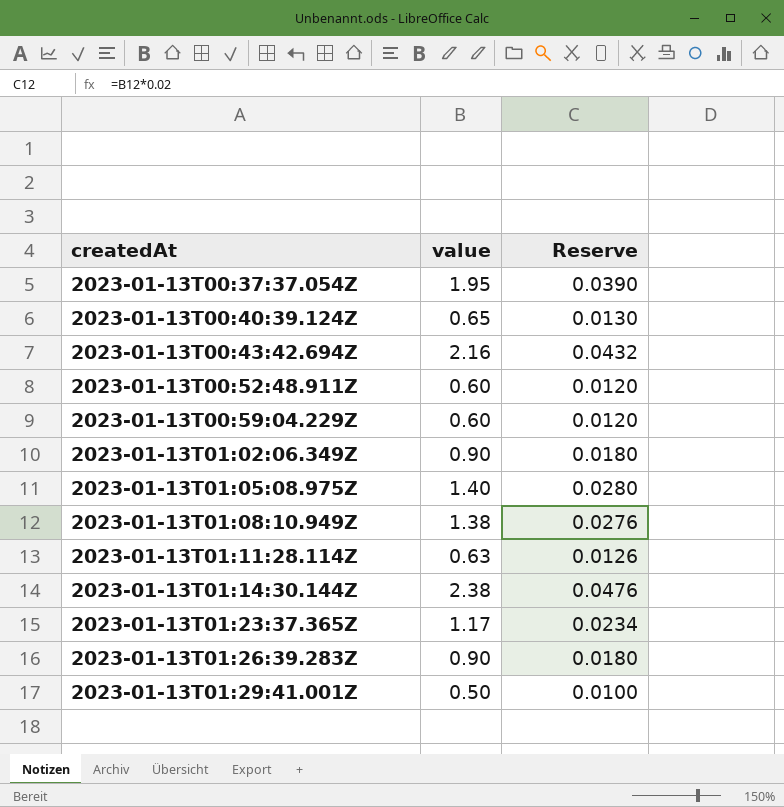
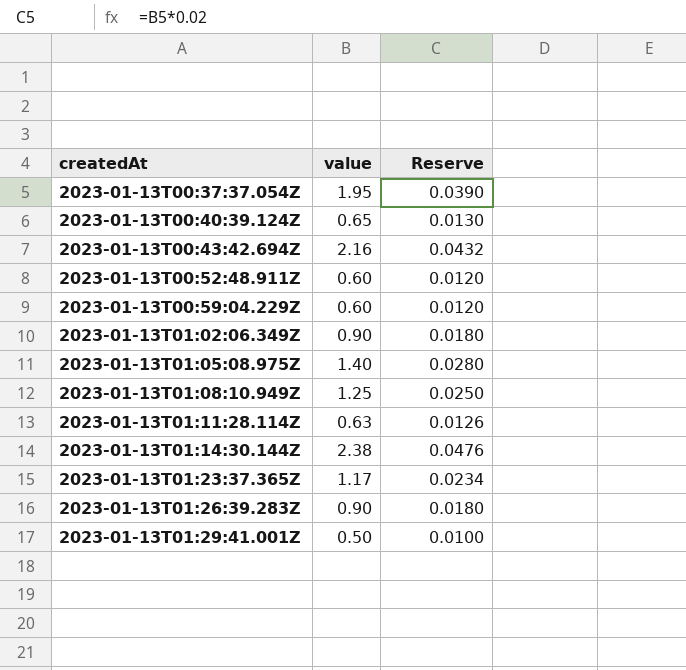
2023-01-13T01:08:10.949Z | value: 1.38 -> 1.25
2023-01-13T01:08:10.949Z | Reserve: 0.0276 -> 0.0250

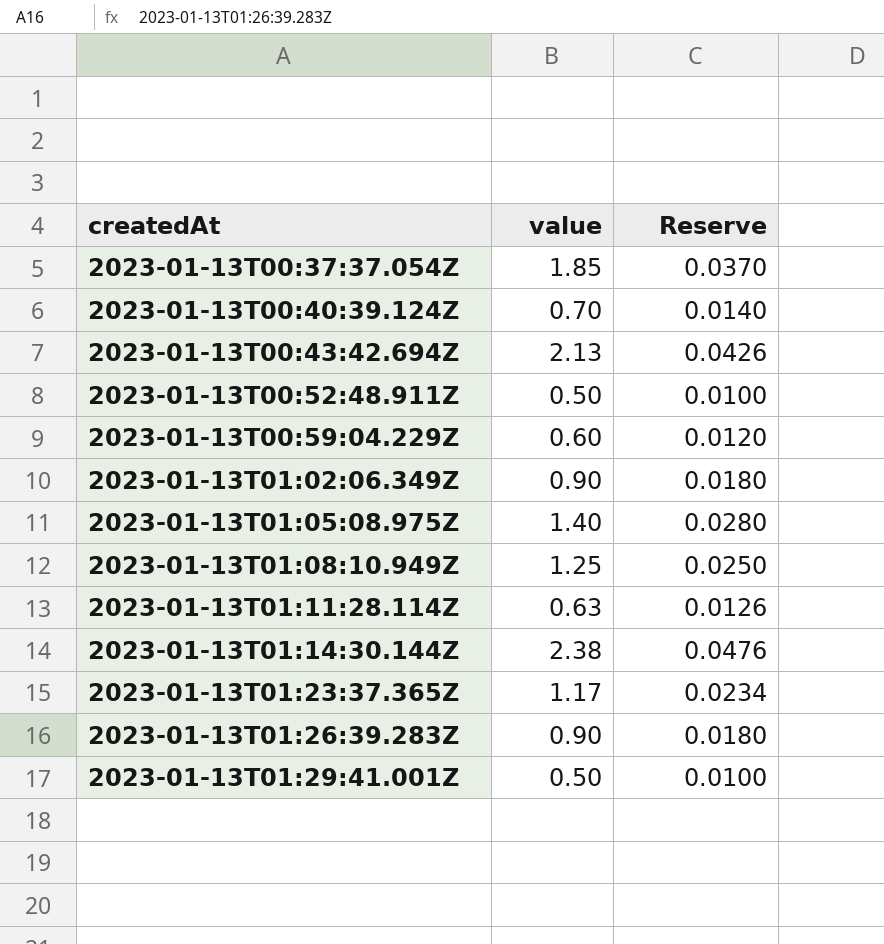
2023-01-13T00:37:37.054Z | value: 1.95 -> 1.85
2023-01-13T00:37:37.054Z | Reserve: 0.0390 -> 0.0370
2023-01-13T00:40:39.124Z | value: 0.65 -> 0.70
2023-01-13T00:40:39.124Z | Reserve: 0.0130 -> 0.0140
2023-01-13T00:43:42.694Z | value: 2.16 -> 2.13
2023-01-13T00:43:42.694Z | Reserve: 0.0432 -> 0.0426
2023-01-13T00:52:48.911Z | value: 0.60 -> 0.50
2023-01-13T00:52:48.911Z | Reserve: 0.0120 -> 0.0100

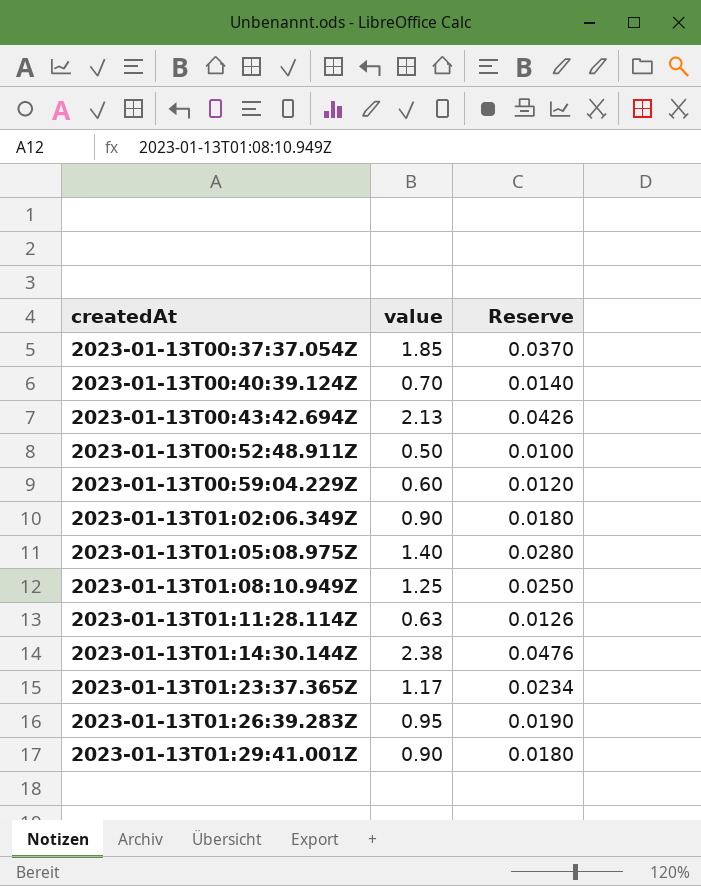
2023-01-13T01:26:39.283Z | value: 0.90 -> 0.95
2023-01-13T01:26:39.283Z | Reserve: 0.0180 -> 0.0190
2023-01-13T01:29:41.001Z | value: 0.50 -> 0.90
2023-01-13T01:29:41.001Z | Reserve: 0.0100 -> 0.0180

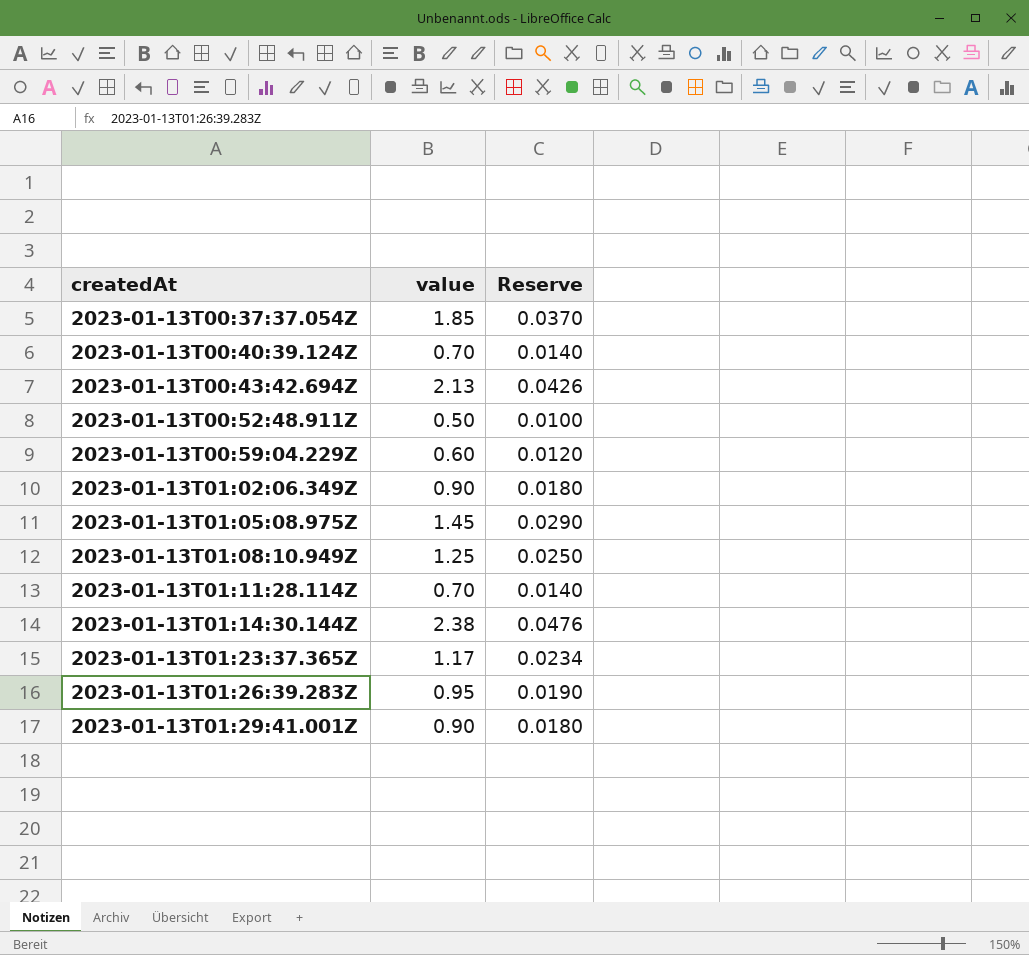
2023-01-13T01:05:08.975Z | value: 1.40 -> 1.45
2023-01-13T01:05:08.975Z | Reserve: 0.0280 -> 0.0290
2023-01-13T01:11:28.114Z | value: 0.63 -> 0.70
2023-01-13T01:11:28.114Z | Reserve: 0.0126 -> 0.0140

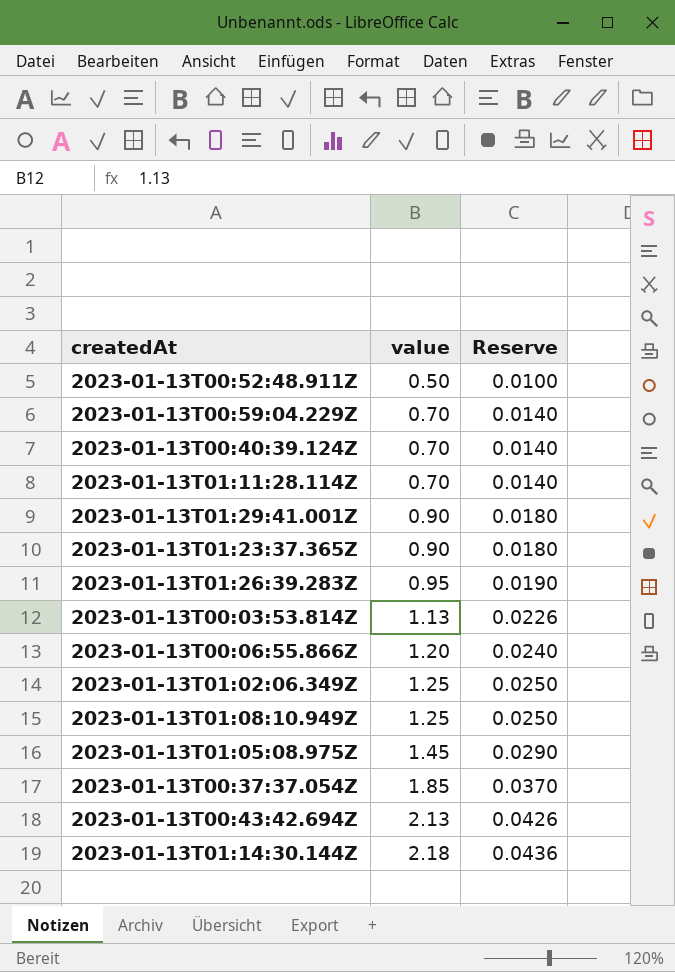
row order: createdAt ascending -> value ascending
2023-01-13T00:59:04.229Z | value: 0.60 -> 0.70
2023-01-13T00:59:04.229Z | Reserve: 0.0120 -> 0.0140
2023-01-13T01:23:37.365Z | value: 1.17 -> 0.90
2023-01-13T01:23:37.365Z | Reserve: 0.0234 -> 0.0180
row 2023-01-13T00:03:53.814Z: none -> 1.13 | 0.0226
row 2023-01-13T00:06:55.866Z: none -> 1.20 | 0.0240
2023-01-13T01:02:06.349Z | value: 0.90 -> 1.25
2023-01-13T01:02:06.349Z | Reserve: 0.0180 -> 0.0250
2023-01-13T01:14:30.144Z | value: 2.38 -> 2.18
2023-01-13T01:14:30.144Z | Reserve: 0.0476 -> 0.0436

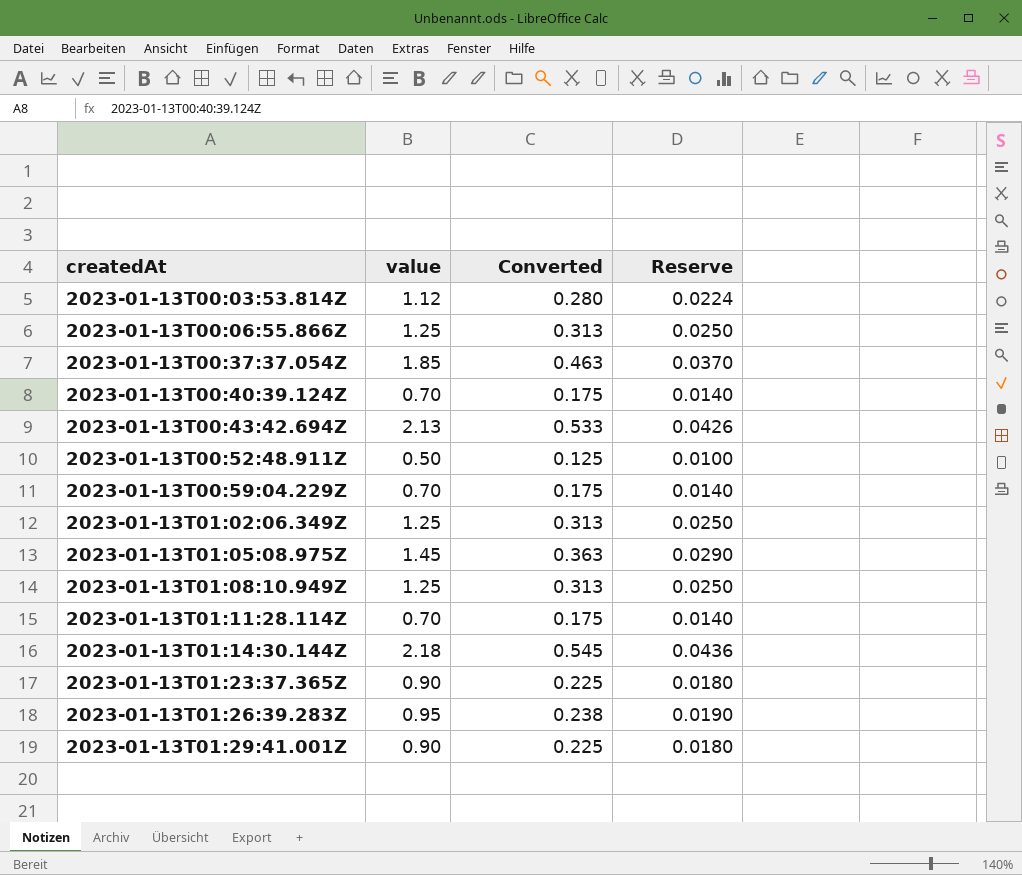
row order: value ascending -> createdAt ascending
column Converted | formula: none -> [value] * 0.25
2023-01-13T00:03:53.814Z | value: 1.13 -> 1.12
2023-01-13T00:03:53.814Z | Reserve: 0.0226 -> 0.0224
2023-01-13T00:06:55.866Z | value: 1.20 -> 1.25
2023-01-13T00:06:55.866Z | Reserve: 0.0240 -> 0.0250

